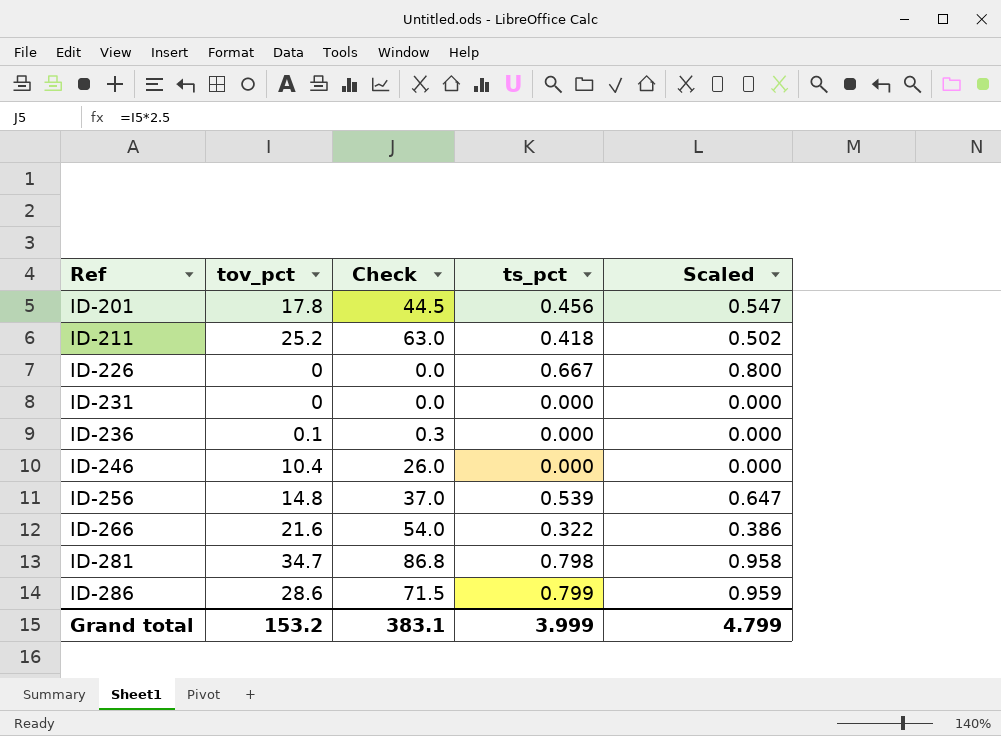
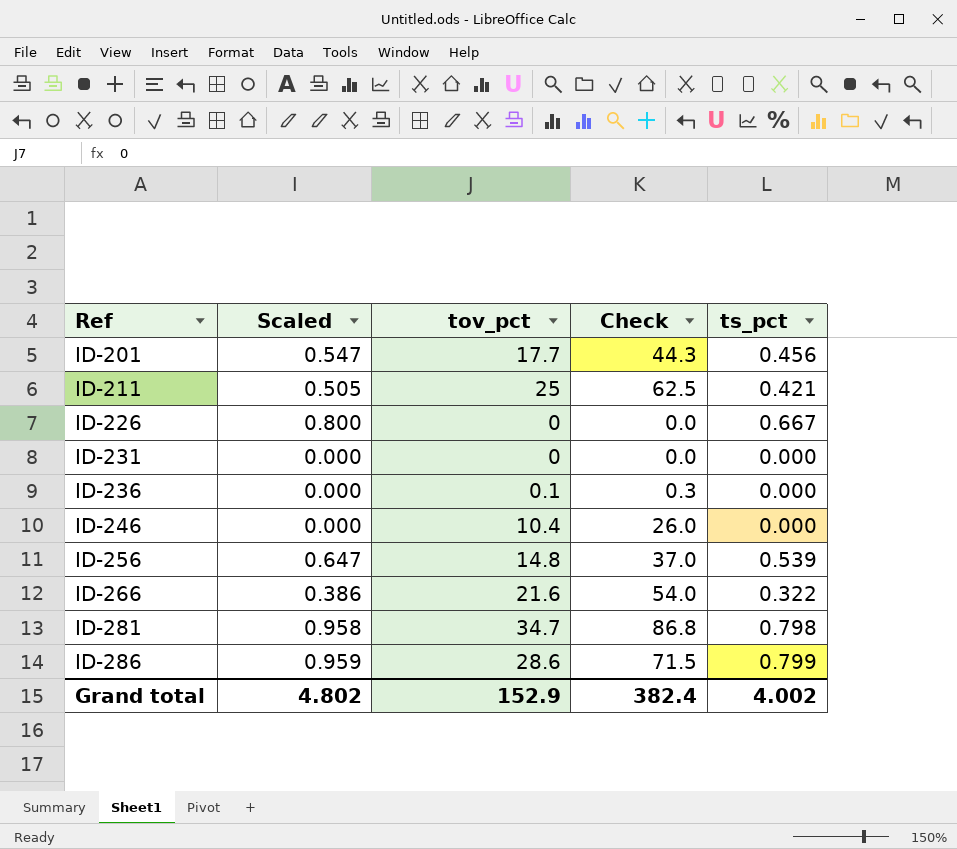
column Scaled | position: 5 -> 2
ID-201 | tov_pct: 17.8 -> 17.7
ID-201 | Check: 44.5 -> 44.3
ID-211 | Scaled: 0.502 -> 0.505
ID-211 | tov_pct: 25.2 -> 25
ID-211 | Check: 63.0 -> 62.5
ID-211 | ts_pct: 0.418 -> 0.421
Grand total | Scaled: 4.799 -> 4.802
Grand total | tov_pct: 153.2 -> 152.9
Grand total | Check: 383.1 -> 382.4
Grand total | ts_pct: 3.999 -> 4.002

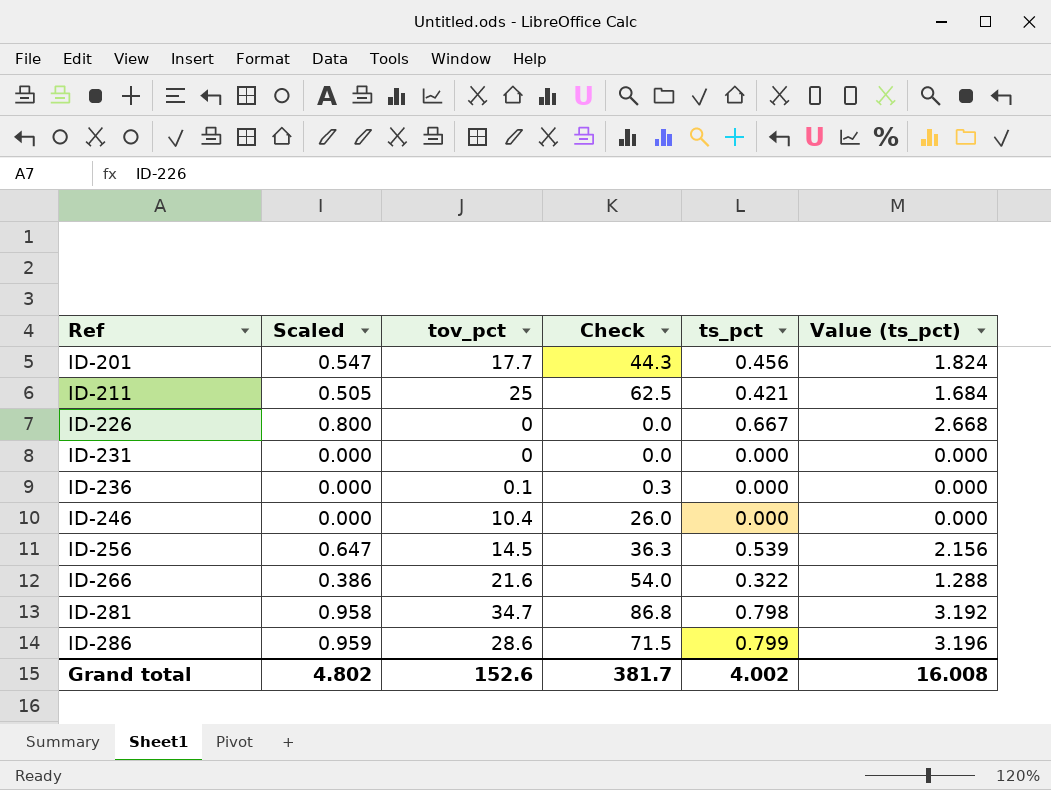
column Value (ts_pct) | formula: none -> [ts_pct] * 4
ID-256 | tov_pct: 14.8 -> 14.5
ID-256 | Check: 37.0 -> 36.3
Grand total | tov_pct: 152.9 -> 152.6
Grand total | Check: 382.4 -> 381.7

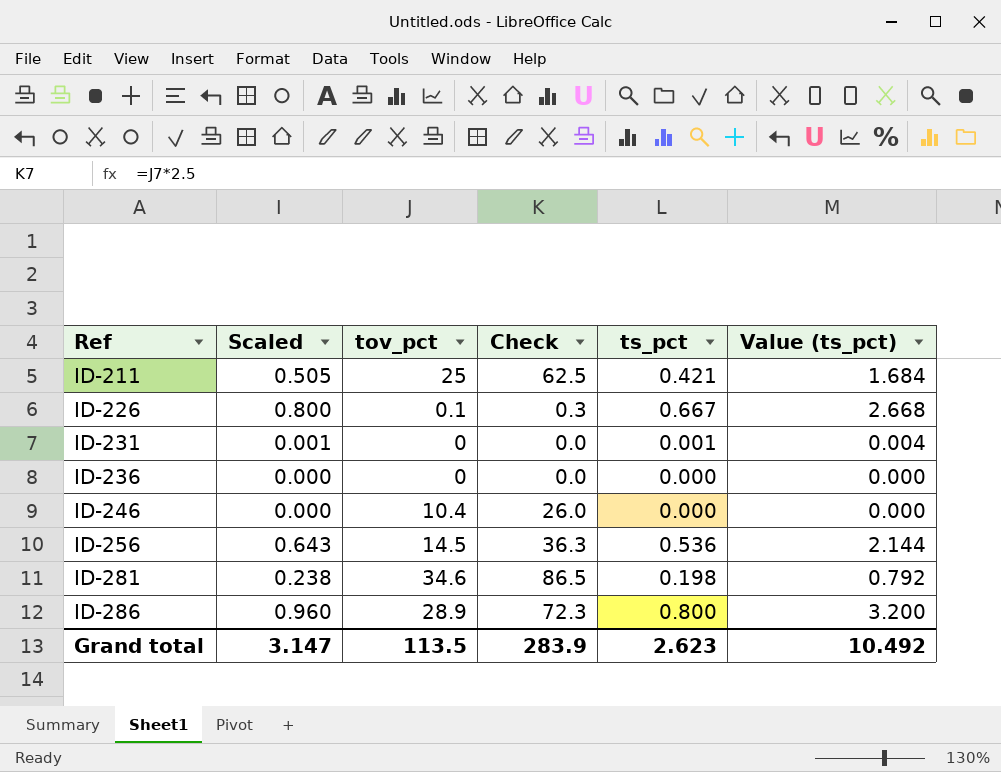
row ID-201: 0.547 | 17.7 | 44.3 | 0.456 | 1.824 -> none
row ID-266: 0.386 | 21.6 | 54.0 | 0.322 | 1.288 -> none
ID-226 | tov_pct: 0 -> 0.1
ID-226 | Check: 0.0 -> 0.3
ID-231 | Scaled: 0.000 -> 0.001
ID-231 | ts_pct: 0.000 -> 0.001
ID-231 | Value (ts_pct): 0.000 -> 0.004
ID-236 | tov_pct: 0.1 -> 0
ID-236 | Check: 0.3 -> 0.0
ID-256 | Scaled: 0.647 -> 0.643
ID-256 | ts_pct: 0.539 -> 0.536
ID-256 | Value (ts_pct): 2.156 -> 2.144
ID-281 | Scaled: 0.958 -> 0.238
ID-281 | tov_pct: 34.7 -> 34.6
ID-281 | Check: 86.8 -> 86.5
ID-281 | ts_pct: 0.798 -> 0.198
ID-281 | Value (ts_pct): 3.192 -> 0.792
ID-286 | Scaled: 0.959 -> 0.960
ID-286 | tov_pct: 28.6 -> 28.9
ID-286 | Check: 71.5 -> 72.3
ID-286 | ts_pct: 0.799 -> 0.800
ID-286 | Value (ts_pct): 3.196 -> 3.200
Grand total | Scaled: 4.802 -> 3.147
Grand total | tov_pct: 152.6 -> 113.5
Grand total | Check: 381.7 -> 283.9
Grand total | ts_pct: 4.002 -> 2.623
Grand total | Value (ts_pct): 16.008 -> 10.492

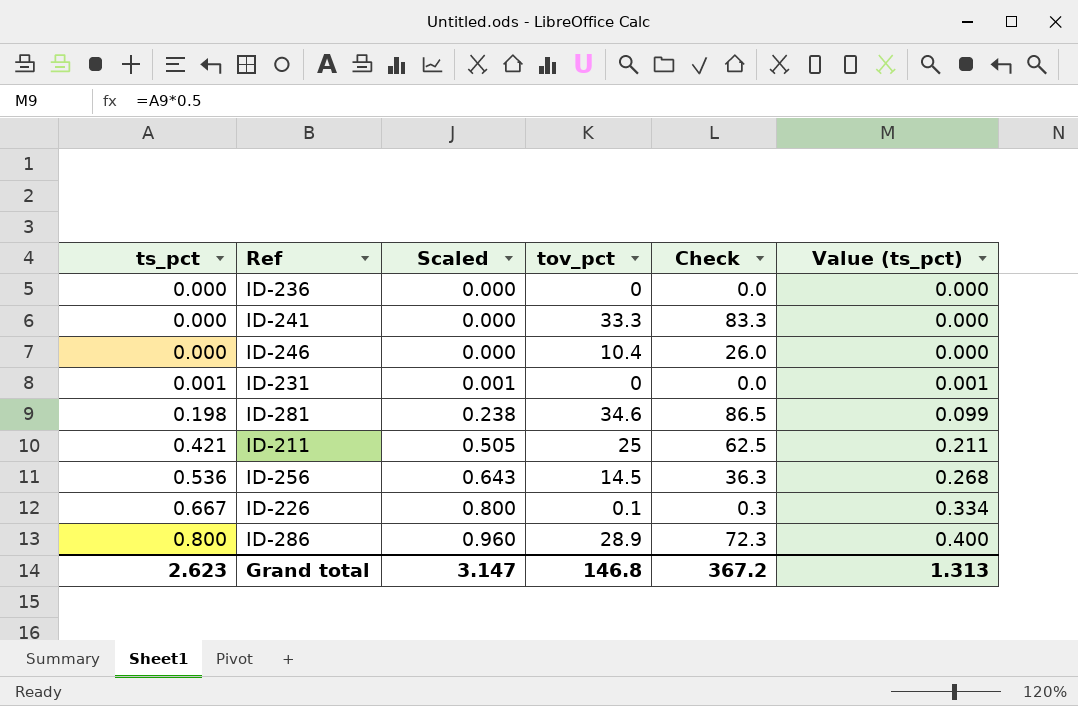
row order: Ref ascending -> ts_pct ascending
column ts_pct | position: 5 -> 1
column Value (ts_pct) | formula: [ts_pct] * 4 -> [ts_pct] * 0.5
row ID-241: none -> 0.000 | 0.000 | 33.3 | 83.3 | 0.000
Grand total | tov_pct: 113.5 -> 146.8
Grand total | Check: 283.9 -> 367.2
Grand total | Value (ts_pct): 10.492 -> 1.313

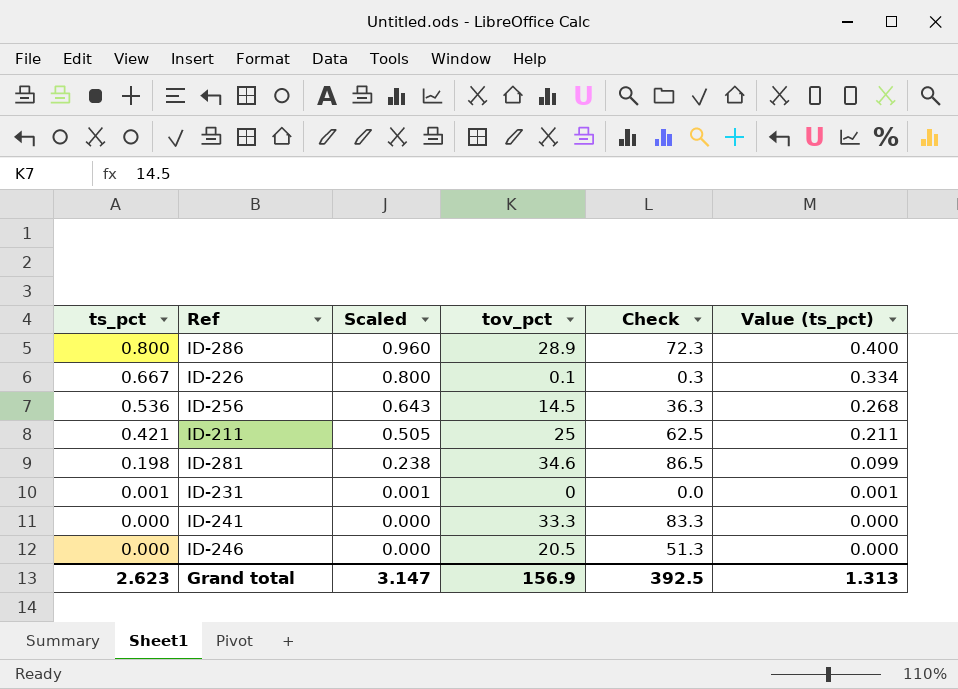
row order: ts_pct ascending -> ts_pct descending
row ID-236: 0.000 | 0.000 | 0 | 0.0 | 0.000 -> none
ID-246 | tov_pct: 10.4 -> 20.5
ID-246 | Check: 26.0 -> 51.3
Grand total | tov_pct: 146.8 -> 156.9
Grand total | Check: 367.2 -> 392.5

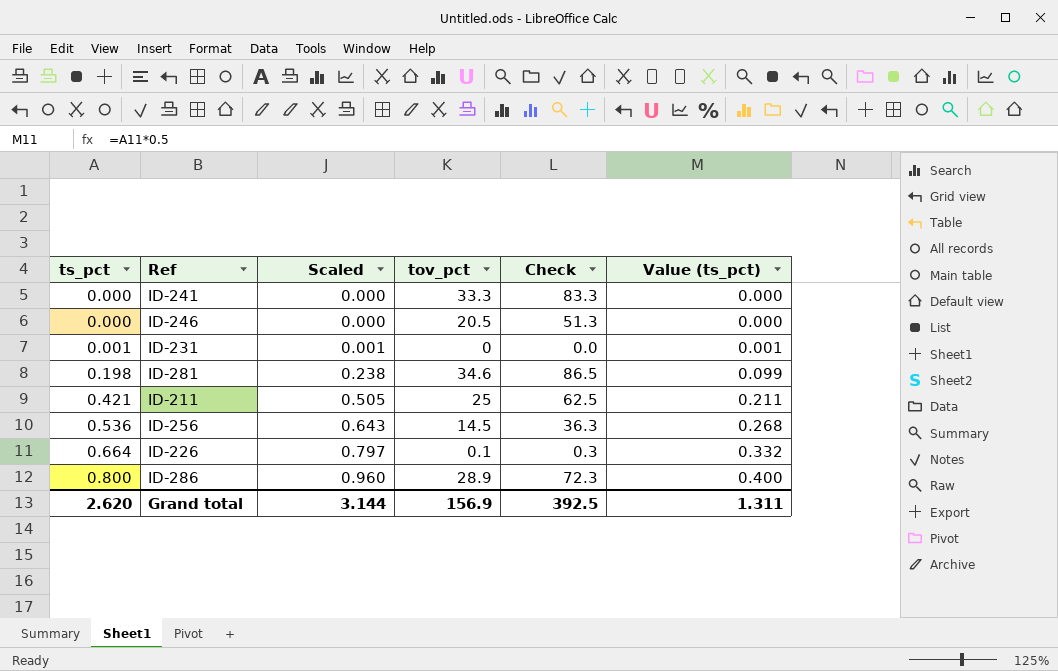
row order: ts_pct descending -> ts_pct ascending
ID-226 | ts_pct: 0.667 -> 0.664
ID-226 | Scaled: 0.800 -> 0.797
ID-226 | Value (ts_pct): 0.334 -> 0.332
Grand total | ts_pct: 2.623 -> 2.620
Grand total | Scaled: 3.147 -> 3.144
Grand total | Value (ts_pct): 1.313 -> 1.311

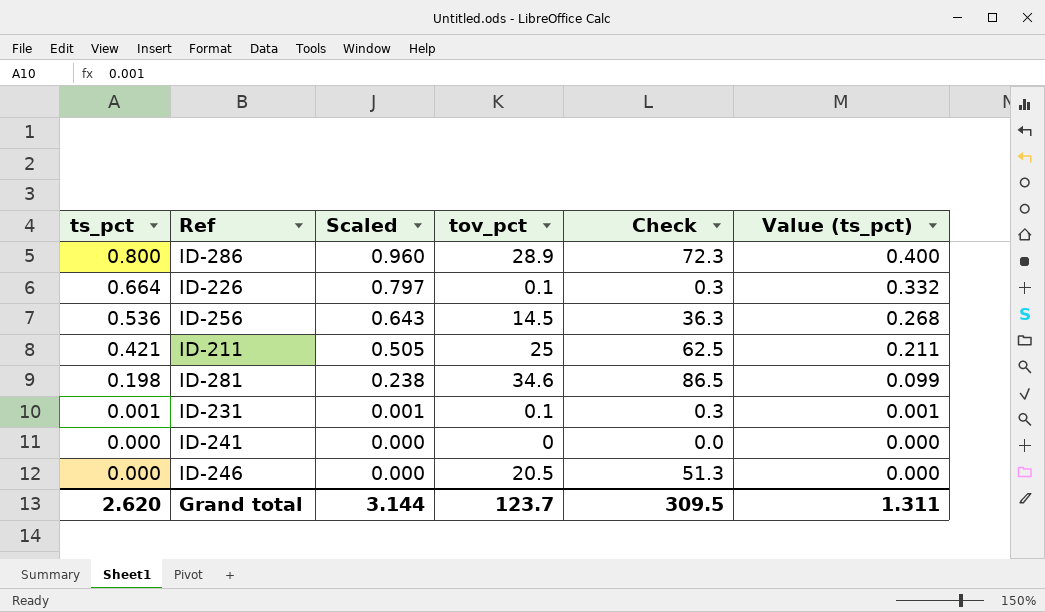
row order: ts_pct ascending -> ts_pct descending
ID-231 | tov_pct: 0 -> 0.1
ID-231 | Check: 0.0 -> 0.3
ID-241 | tov_pct: 33.3 -> 0
ID-241 | Check: 83.3 -> 0.0
Grand total | tov_pct: 156.9 -> 123.7
Grand total | Check: 392.5 -> 309.5

